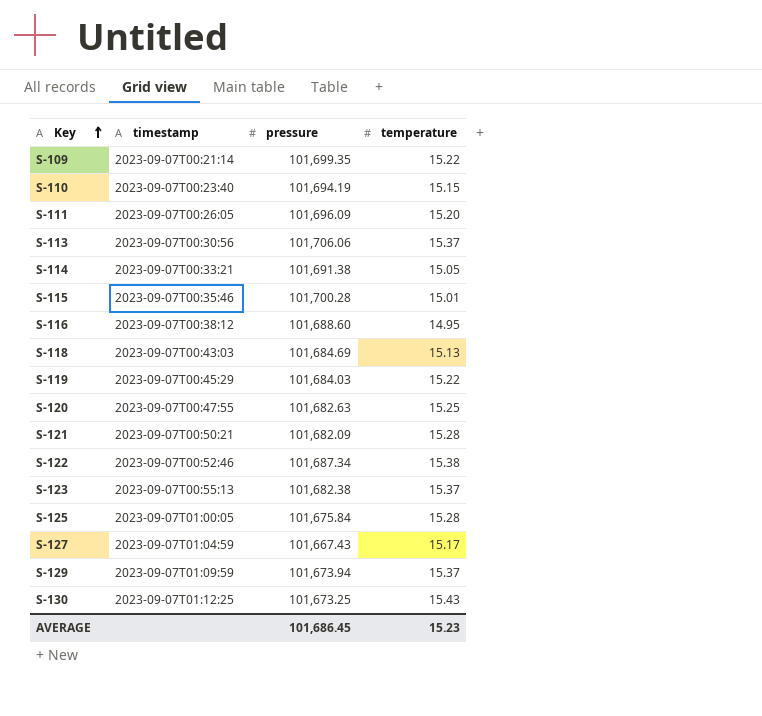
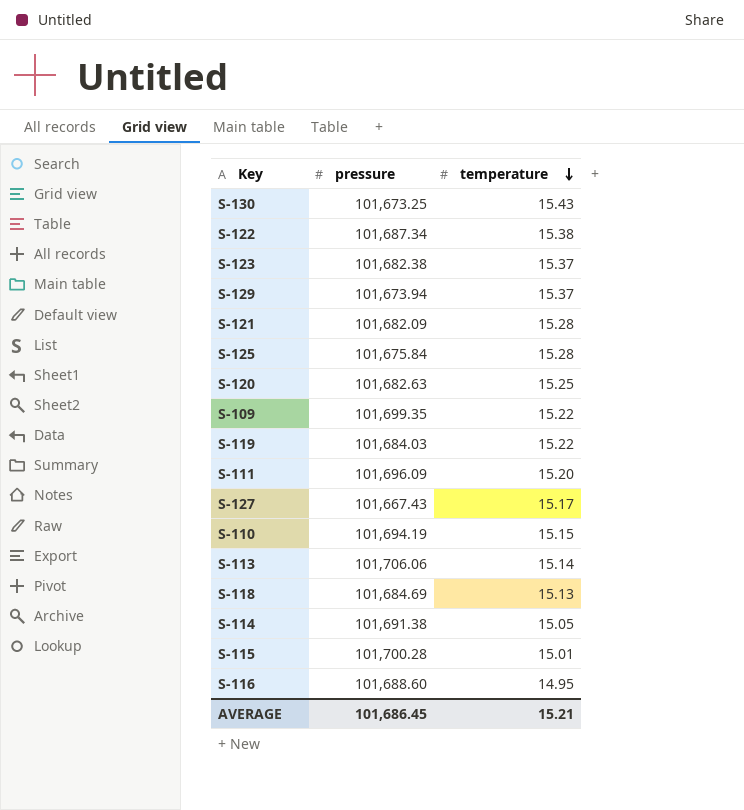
row order: Key ascending -> temperature descending
column timestamp | position: 2 -> none
S-113 | temperature: 15.37 -> 15.14
AVERAGE | temperature: 15.23 -> 15.21

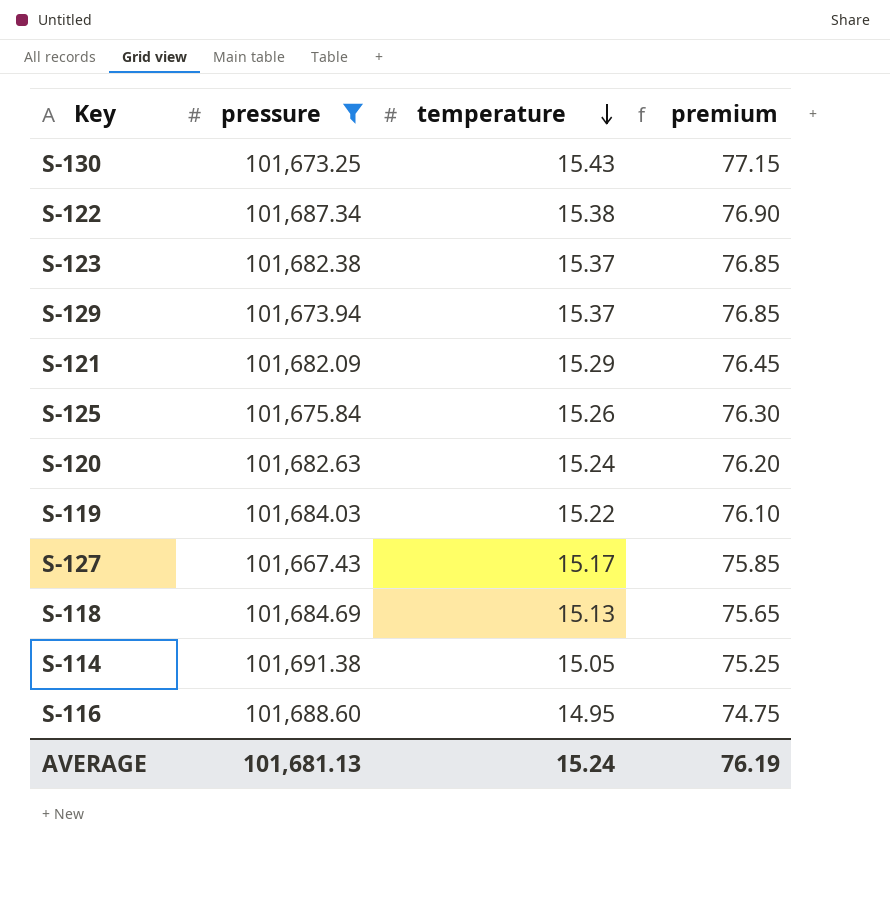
filter: none -> pressure <= 101,691.38
column premium | formula: none -> [temperature] * 5
S-121 | temperature: 15.28 -> 15.29
S-125 | temperature: 15.28 -> 15.26
S-120 | temperature: 15.25 -> 15.24
AVERAGE | pressure: 101,686.45 -> 101,681.13
AVERAGE | temperature: 15.21 -> 15.24

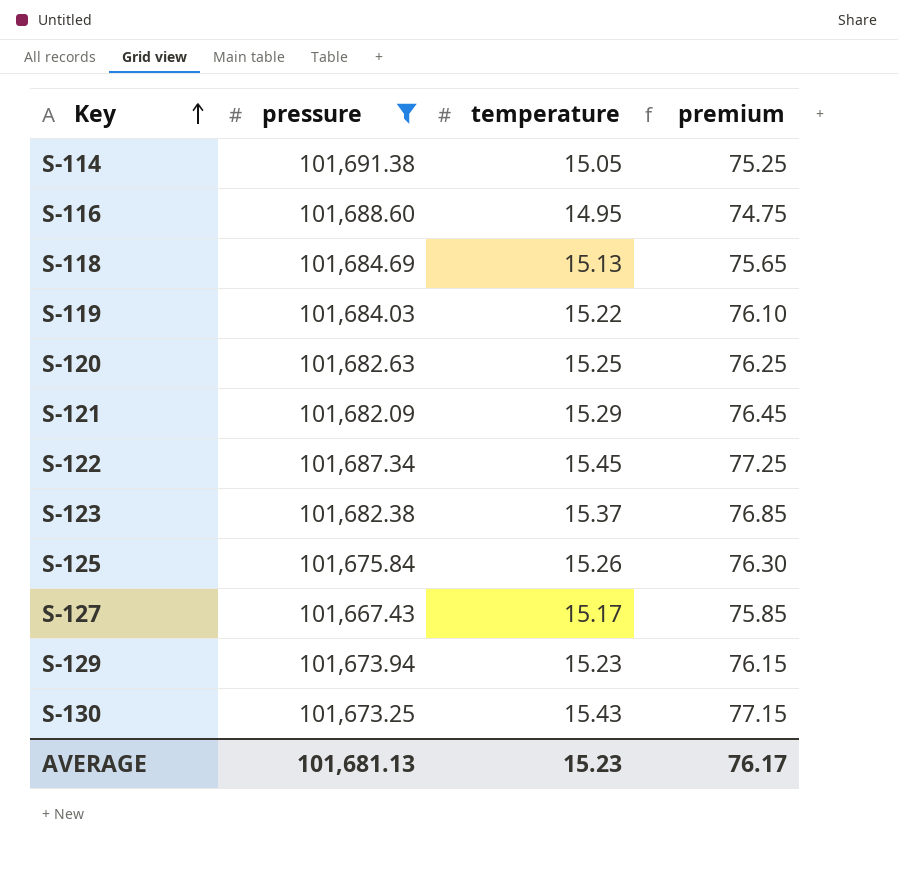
row order: temperature descending -> Key ascending
S-120 | temperature: 15.24 -> 15.25
S-120 | premium: 76.20 -> 76.25
S-122 | temperature: 15.38 -> 15.45
S-122 | premium: 76.90 -> 77.25
S-129 | temperature: 15.37 -> 15.23
S-129 | premium: 76.85 -> 76.15
AVERAGE | temperature: 15.24 -> 15.23
AVERAGE | premium: 76.19 -> 76.17

